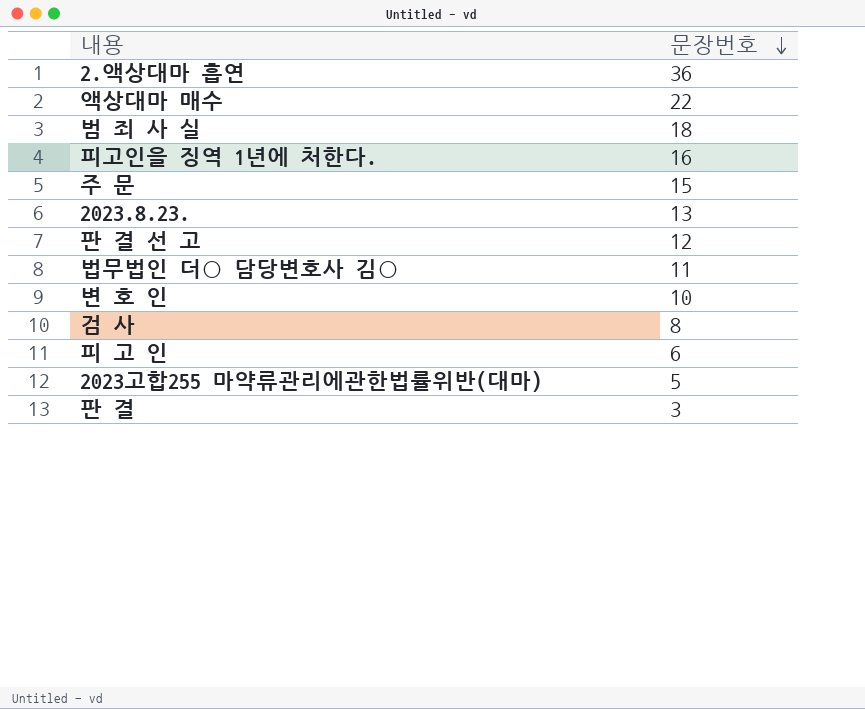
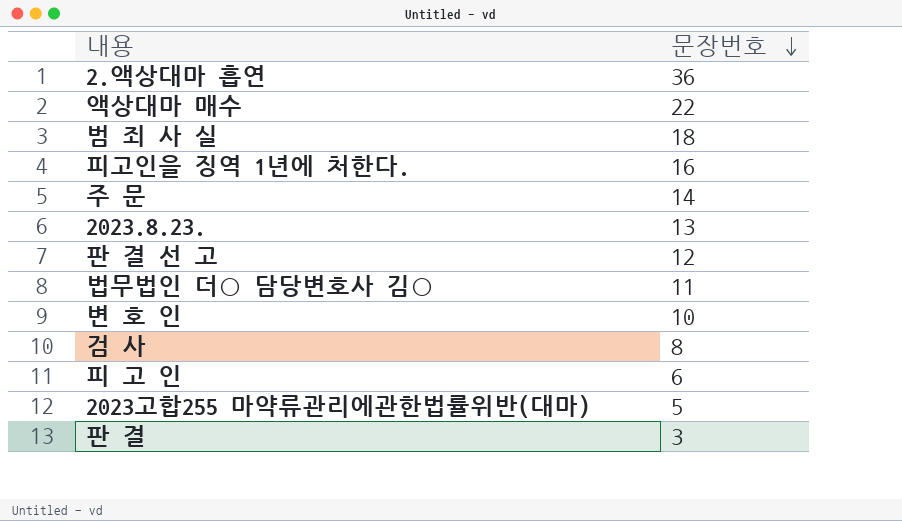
주 문 | 문장번호: 15 -> 14

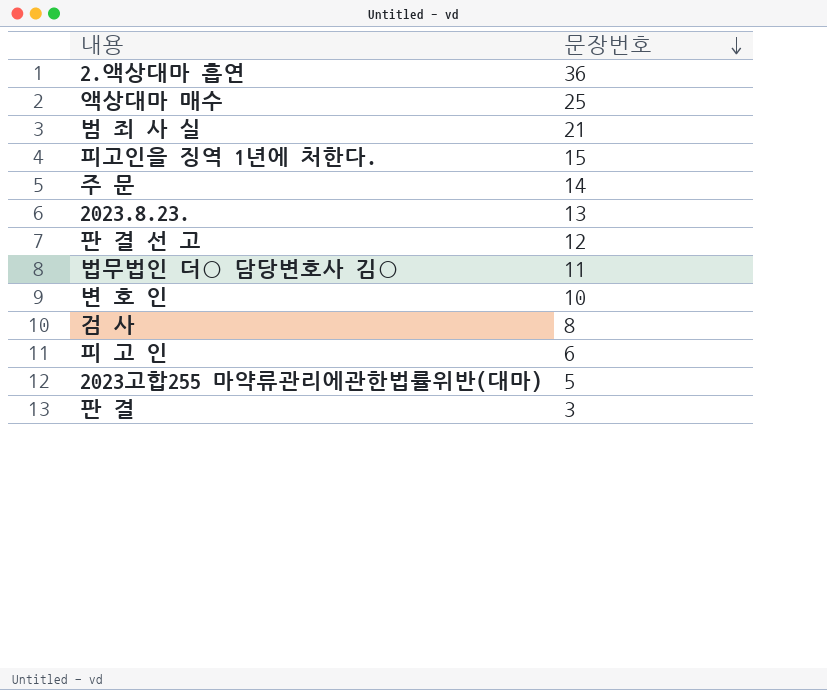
액상대마 매수 | 문장번호: 22 -> 25
범 죄 사 실 | 문장번호: 18 -> 21
피고인을 징역 1년에 처한다. | 문장번호: 16 -> 15

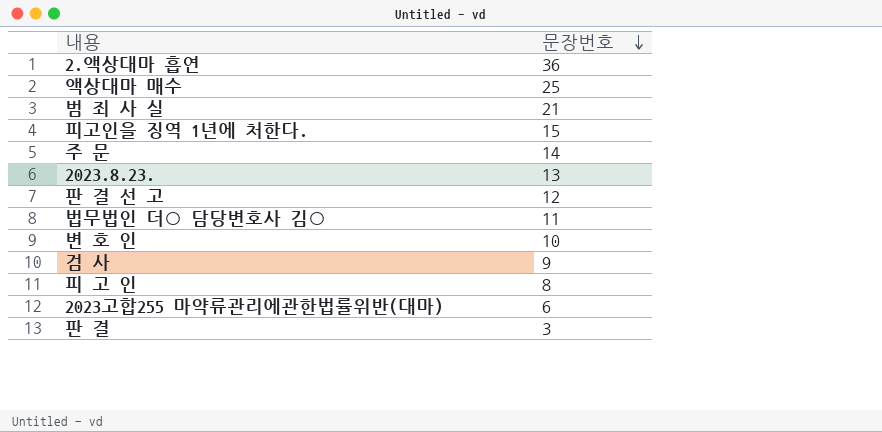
검 사 | 문장번호: 8 -> 9
피 고 인 | 문장번호: 6 -> 8
2023고합255 마약류관리에관한법률위반(대마) | 문장번호: 5 -> 6

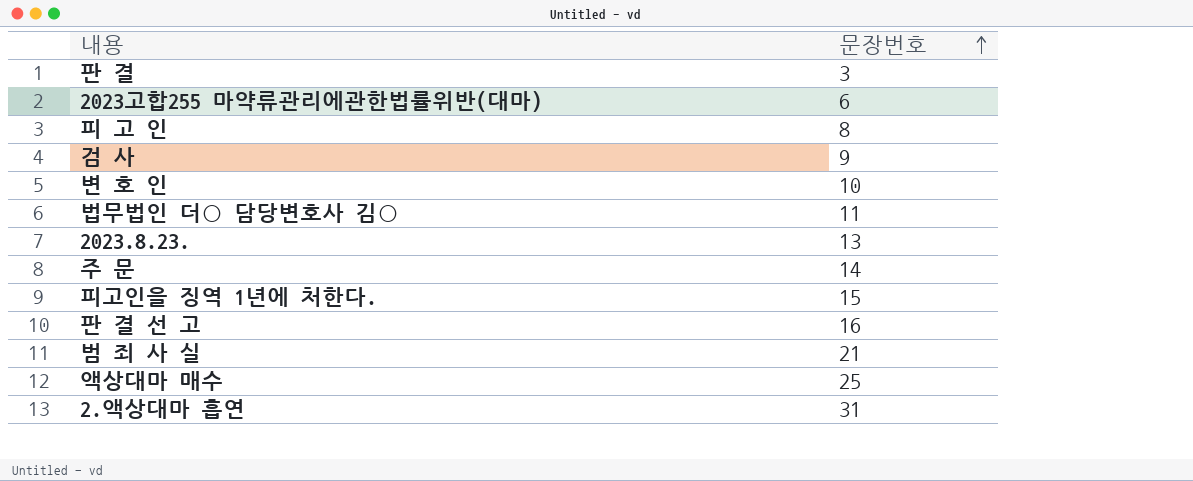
row order: 문장번호 descending -> 문장번호 ascending
판 결 선 고 | 문장번호: 12 -> 16
2.액상대마 흡연 | 문장번호: 36 -> 31

